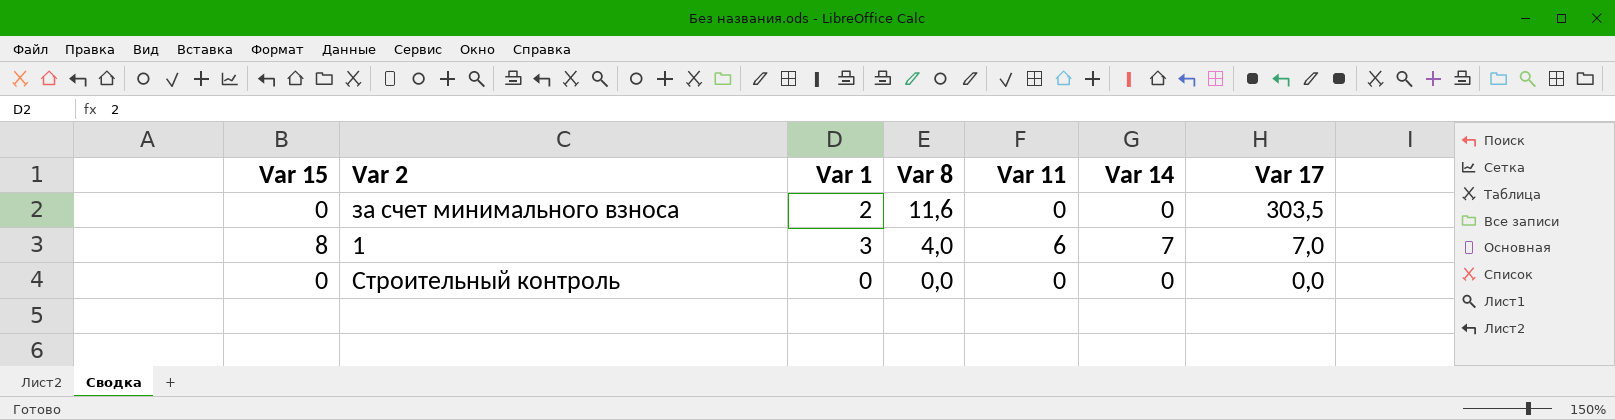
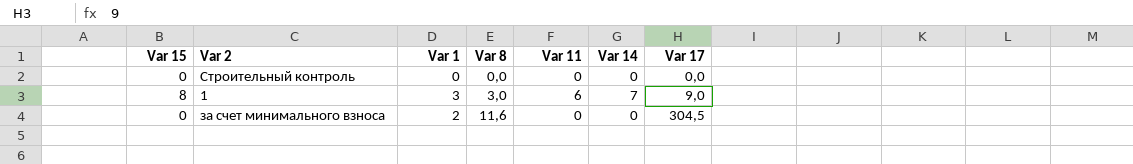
row order: Var 8 descending -> Var 8 ascending
1 | Var 8: 4,0 -> 3,0
1 | Var 17: 7,0 -> 9,0
за счет минимального взноса | Var 17: 303,5 -> 304,5

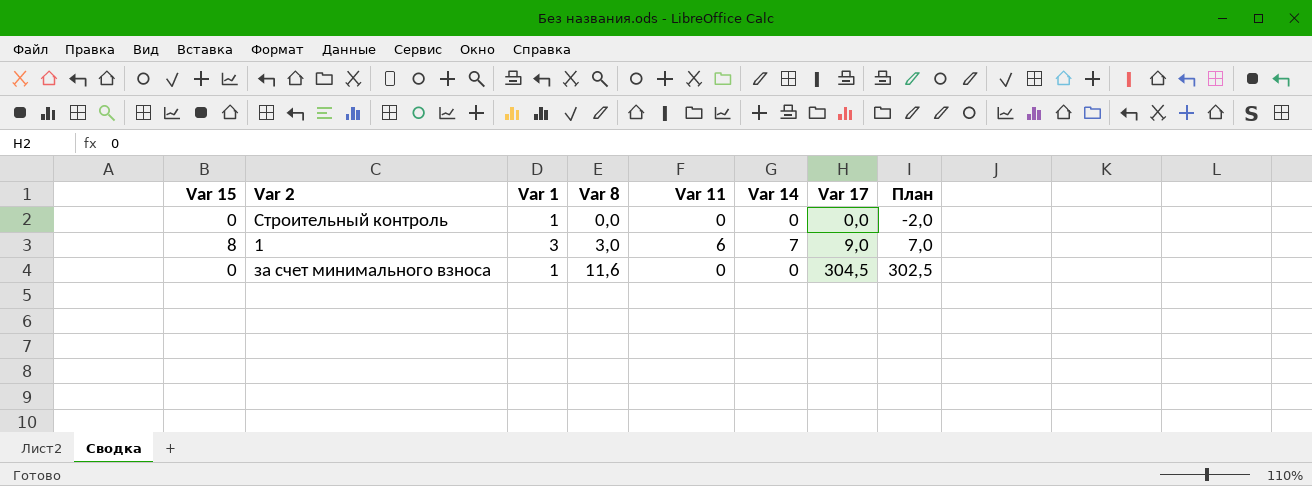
column План | formula: none -> [Var 17] - 2
Строительный контроль | Var 1: 0 -> 1
за счет минимального взноса | Var 1: 2 -> 1

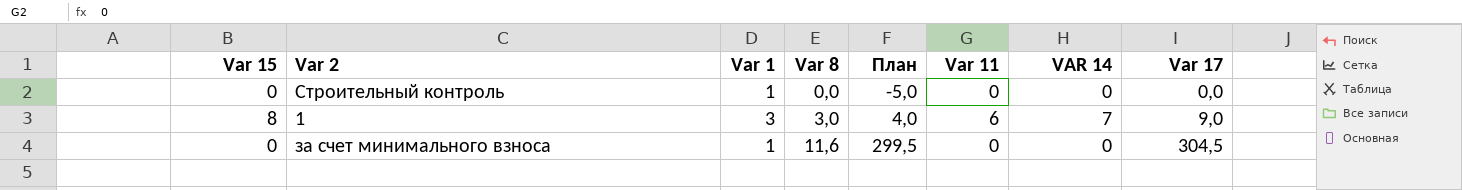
column План | formula: [Var 17] - 2 -> [Var 17] - 5
column План | position: 8 -> 5
column name: Var 14 -> VAR 14

